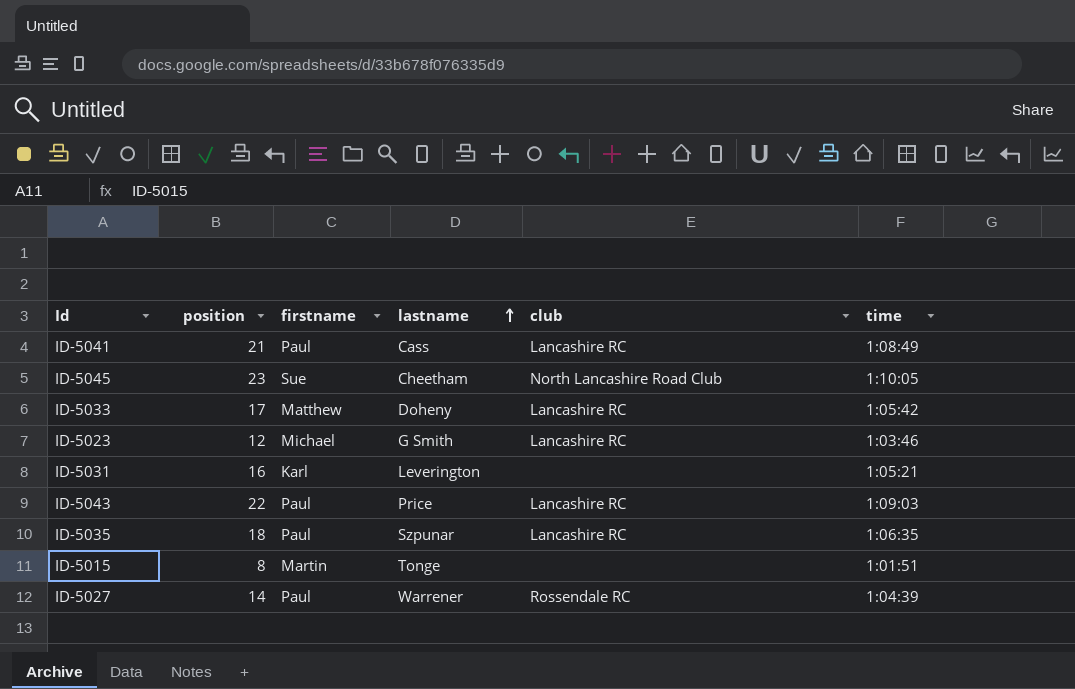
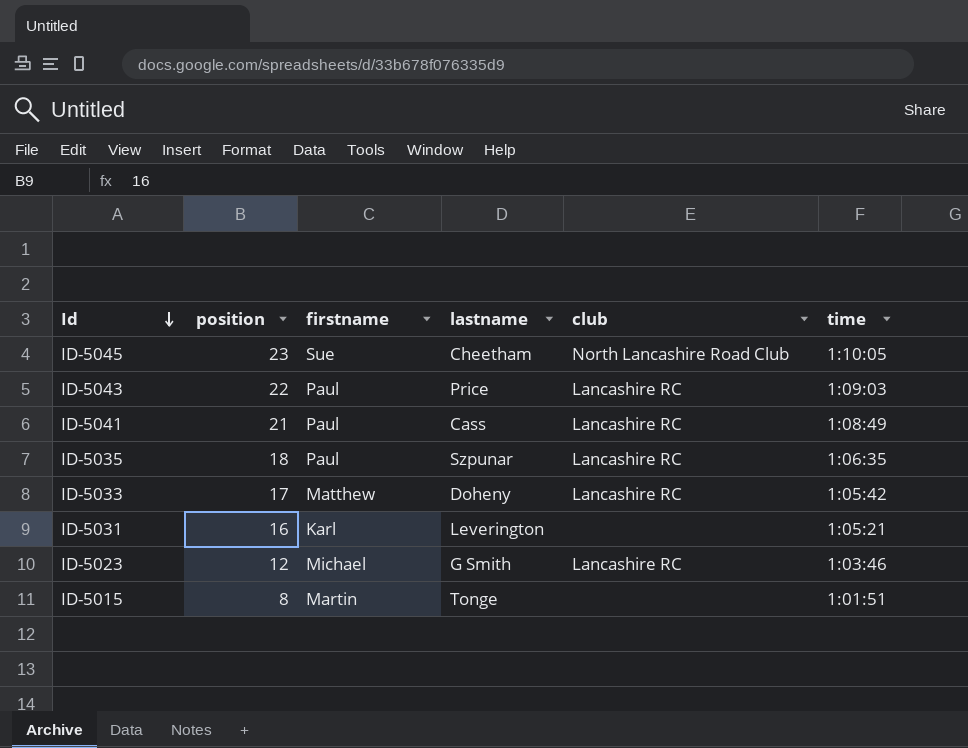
row order: lastname ascending -> Id descending
row ID-5027: 14 | Paul | Warrener | Rossendale RC | 1:04:39 -> none

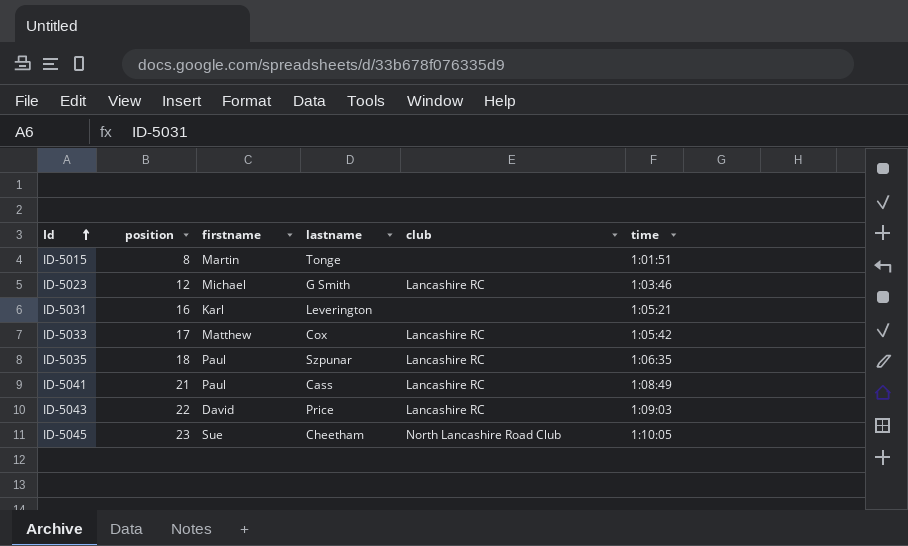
row order: Id descending -> Id ascending
ID-5033 | lastname: Doheny -> Cox
ID-5043 | firstname: Paul -> David

